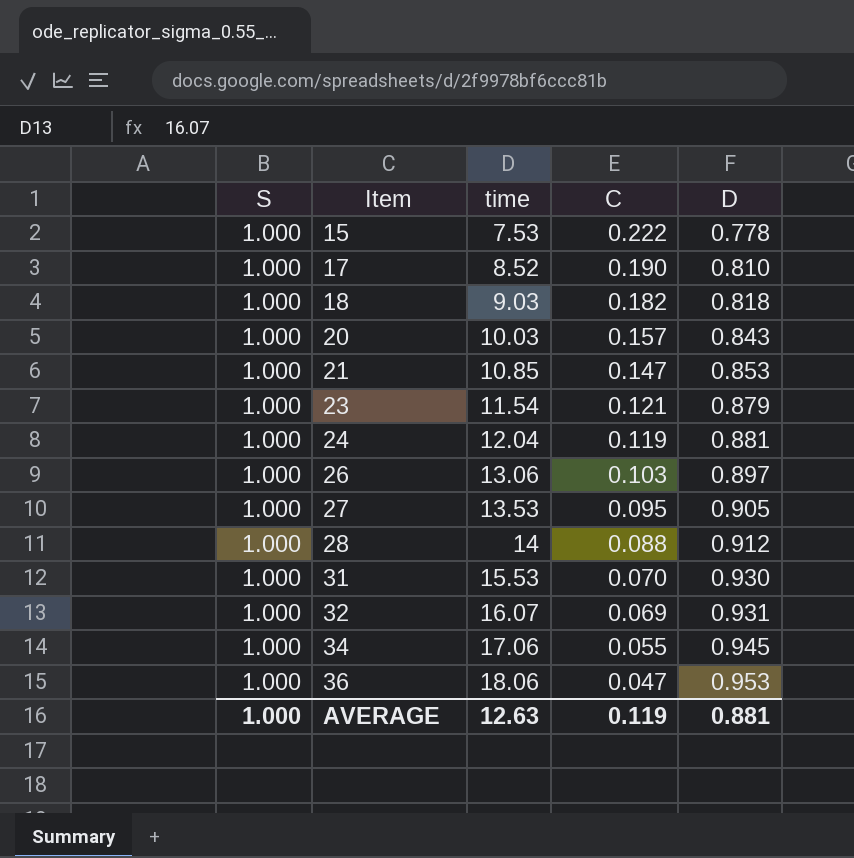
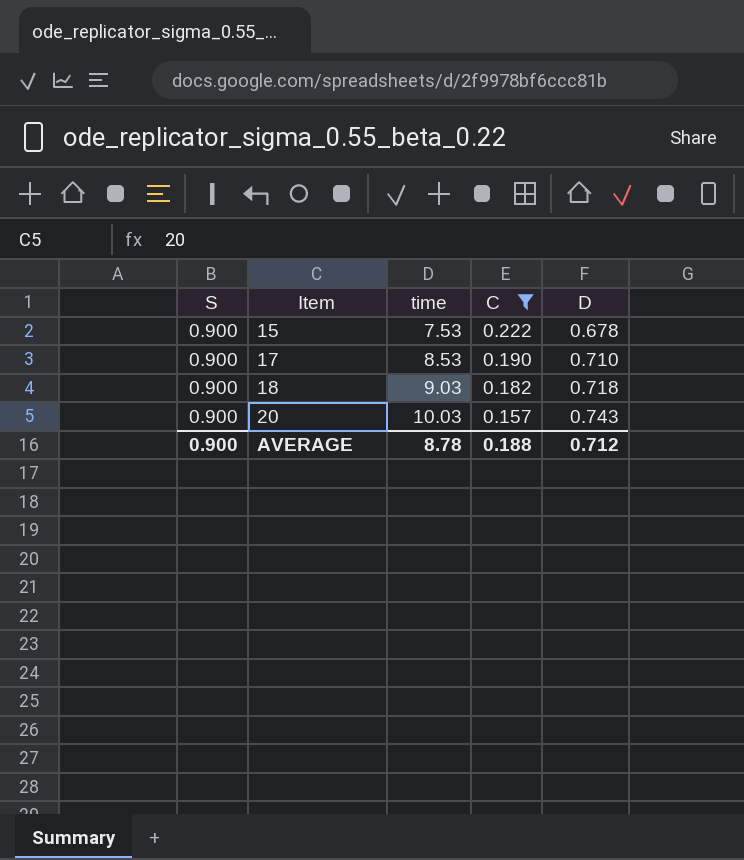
filter: none -> C >= 0.157
15 | S: 1.000 -> 0.900
15 | D: 0.778 -> 0.678
17 | S: 1.000 -> 0.900
17 | time: 8.52 -> 8.53
17 | D: 0.810 -> 0.710
18 | S: 1.000 -> 0.900
18 | D: 0.818 -> 0.718
20 | S: 1.000 -> 0.900
20 | D: 0.843 -> 0.743
AVERAGE | S: 1.000 -> 0.900
AVERAGE | time: 12.63 -> 8.78
AVERAGE | C: 0.119 -> 0.188
AVERAGE | D: 0.881 -> 0.712

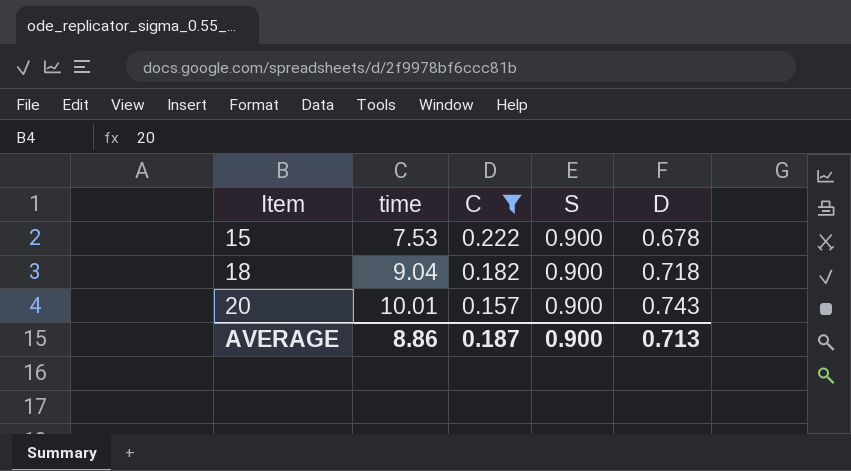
column S | position: 1 -> 4
row 17: 0.900 | 8.53 | 0.190 | 0.710 -> none
18 | time: 9.03 -> 9.04
20 | time: 10.03 -> 10.01
AVERAGE | time: 8.78 -> 8.86
AVERAGE | C: 0.188 -> 0.187
AVERAGE | D: 0.712 -> 0.713

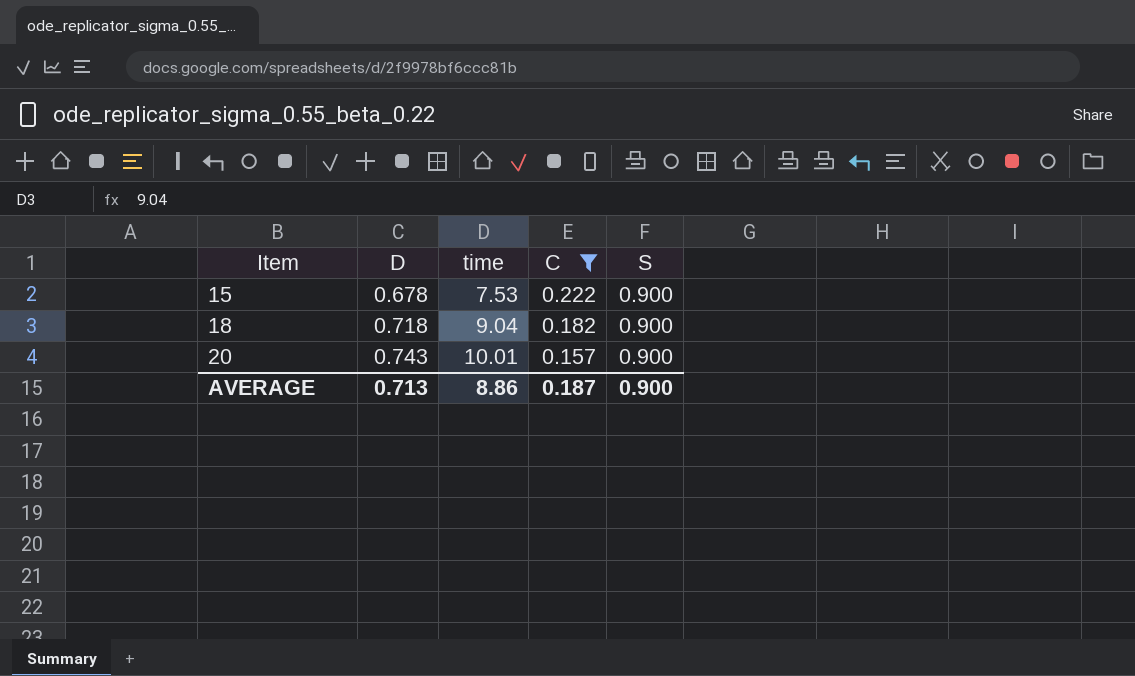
column D | position: 5 -> 2

